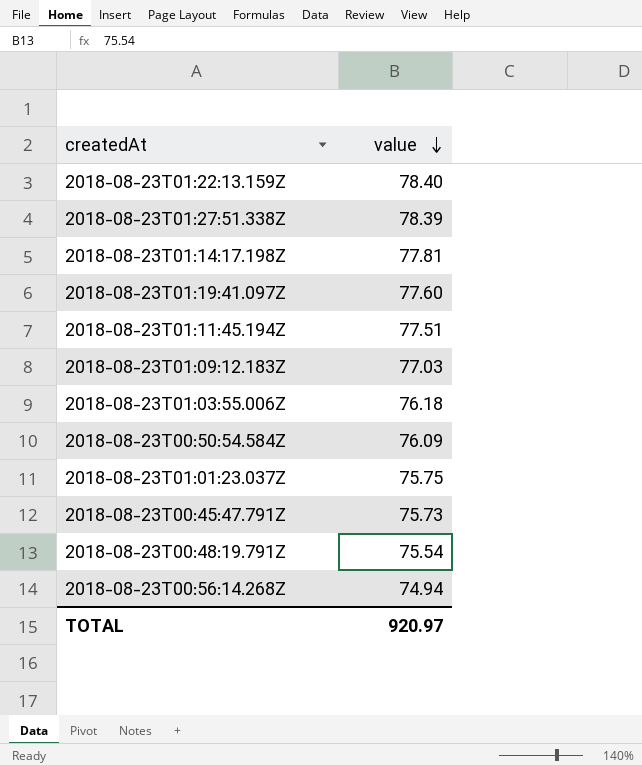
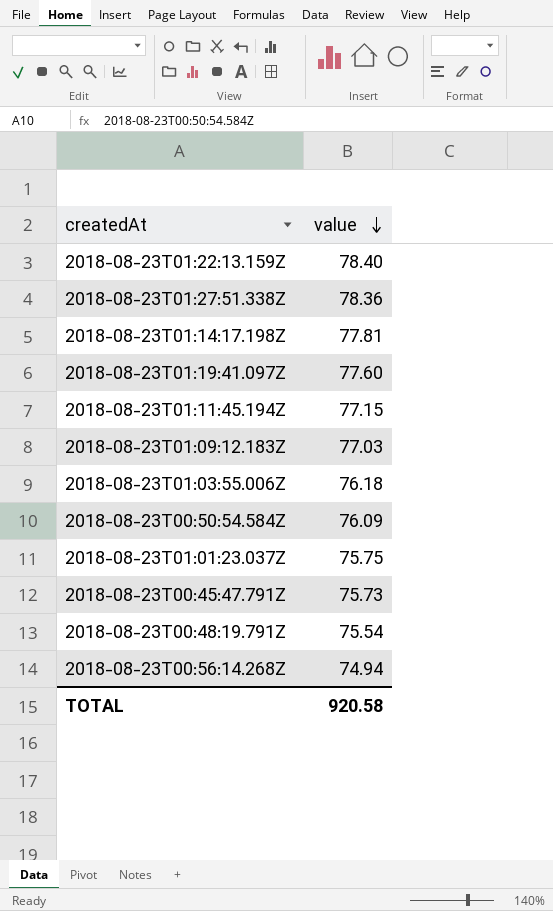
2018-08-23T01:27:51.338Z | value: 78.39 -> 78.36
2018-08-23T01:11:45.194Z | value: 77.51 -> 77.15
TOTAL | value: 920.97 -> 920.58

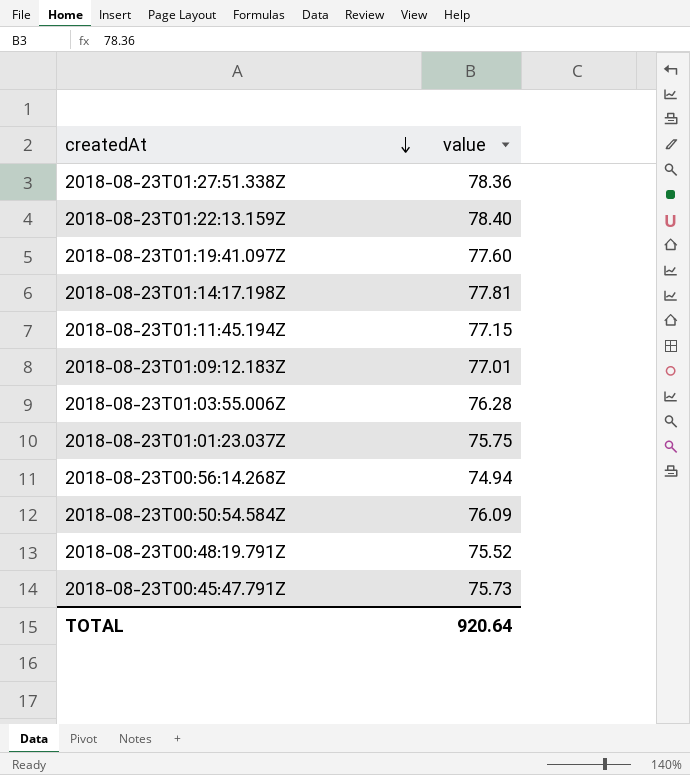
row order: value descending -> createdAt descending
2018-08-23T01:09:12.183Z | value: 77.03 -> 77.01
2018-08-23T01:03:55.006Z | value: 76.18 -> 76.28
2018-08-23T00:48:19.791Z | value: 75.54 -> 75.52
TOTAL | value: 920.58 -> 920.64

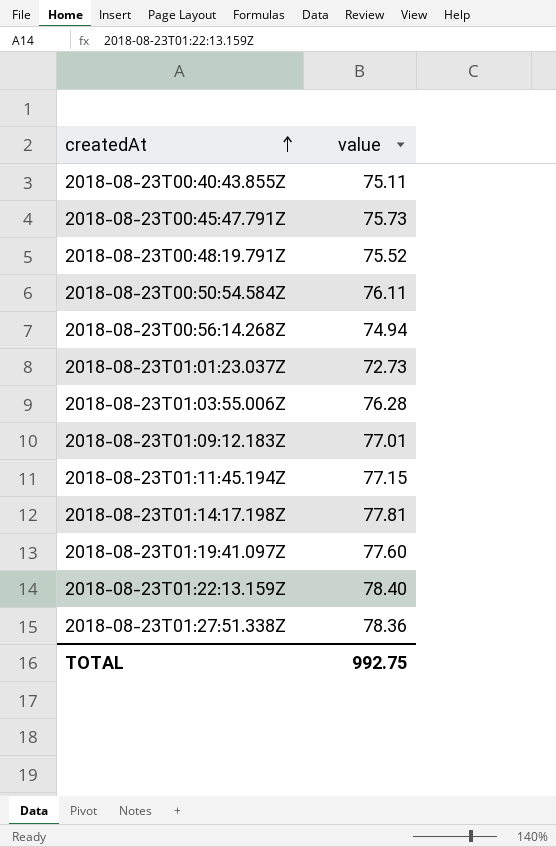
row order: createdAt descending -> createdAt ascending
row 2018-08-23T00:40:43.855Z: none -> 75.11
2018-08-23T00:50:54.584Z | value: 76.09 -> 76.11
2018-08-23T01:01:23.037Z | value: 75.75 -> 72.73
TOTAL | value: 920.64 -> 992.75

